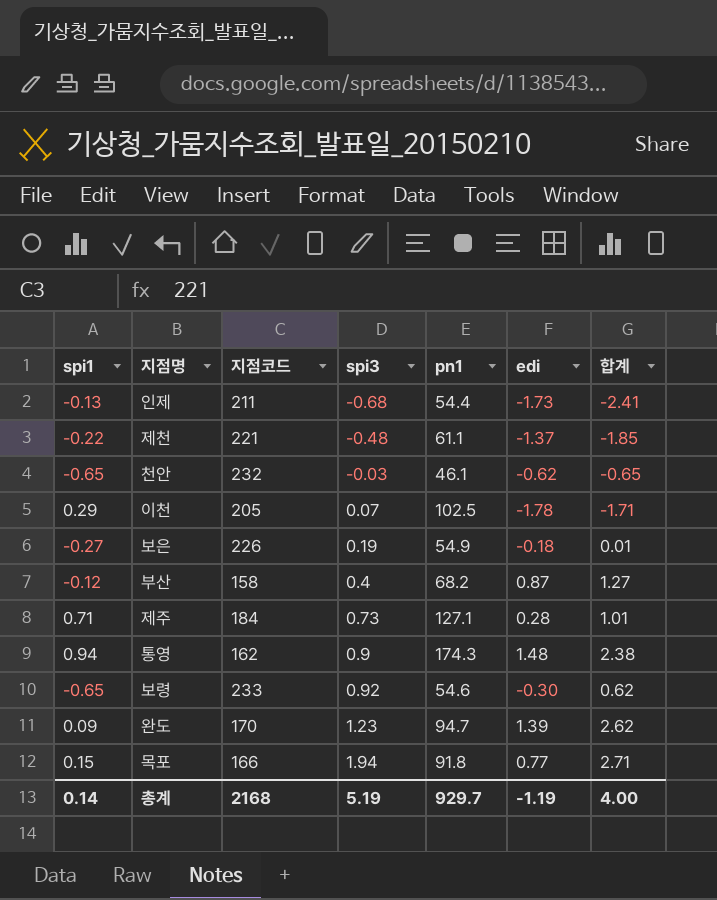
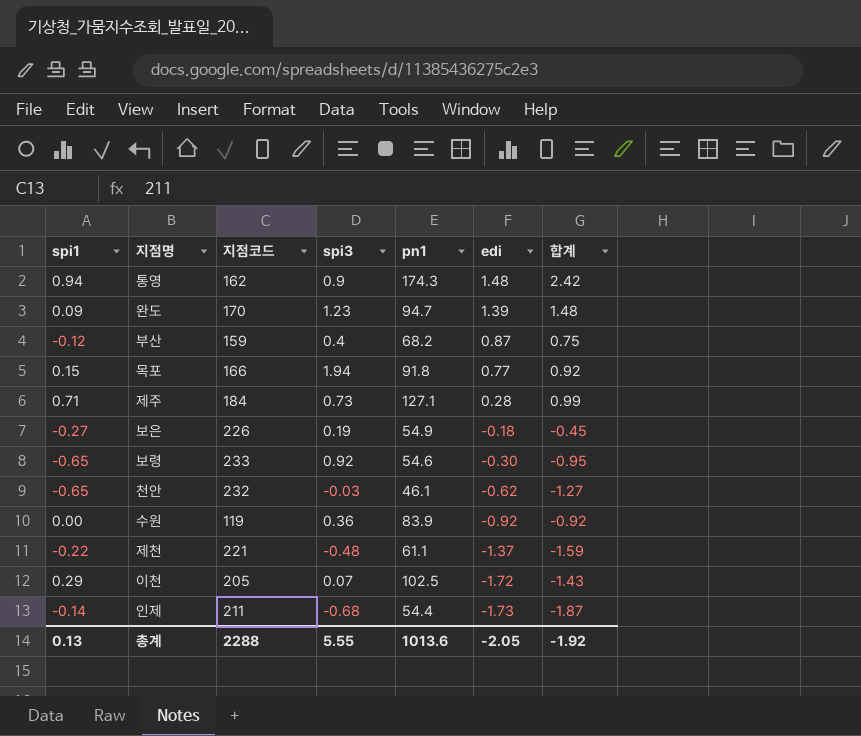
row order: spi3 ascending -> edi descending
column 합계 | formula: [spi3] + [edi] -> [spi1] + [edi]
부산 | 지점코드: 158 -> 159
row 수원: none -> 0.00 | 119 | 0.36 | 83.9 | -0.92 | -0.92
이천 | edi: -1.78 -> -1.72
인제 | spi1: -0.13 -> -0.14
총계 | spi1: 0.14 -> 0.13
총계 | 지점코드: 2168 -> 2288
총계 | spi3: 5.19 -> 5.55
총계 | pn1: 929.7 -> 1013.6
총계 | edi: -1.19 -> -2.05
총계 | 합계: 4.00 -> -1.92

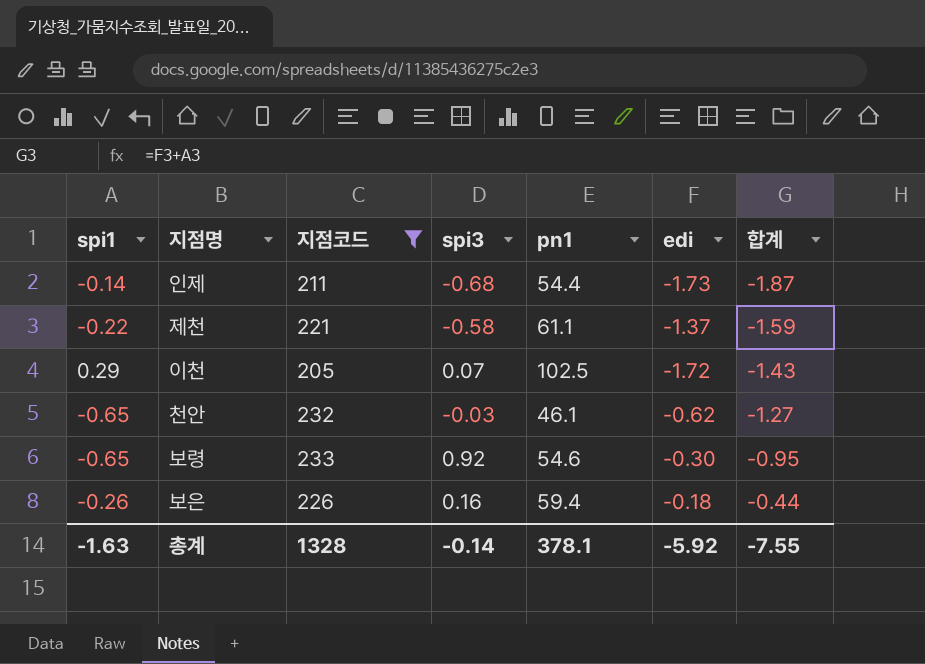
filter: none -> 지점코드 >= 205
row order: edi descending -> 합계 ascending
제천 | spi3: -0.48 -> -0.58
보은 | spi1: -0.27 -> -0.26
보은 | spi3: 0.19 -> 0.16
보은 | pn1: 54.9 -> 59.4
보은 | 합계: -0.45 -> -0.44
총계 | spi1: 0.13 -> -1.63
총계 | 지점코드: 2288 -> 1328
총계 | spi3: 5.55 -> -0.14
총계 | pn1: 1013.6 -> 378.1
총계 | edi: -2.05 -> -5.92
총계 | 합계: -1.92 -> -7.55

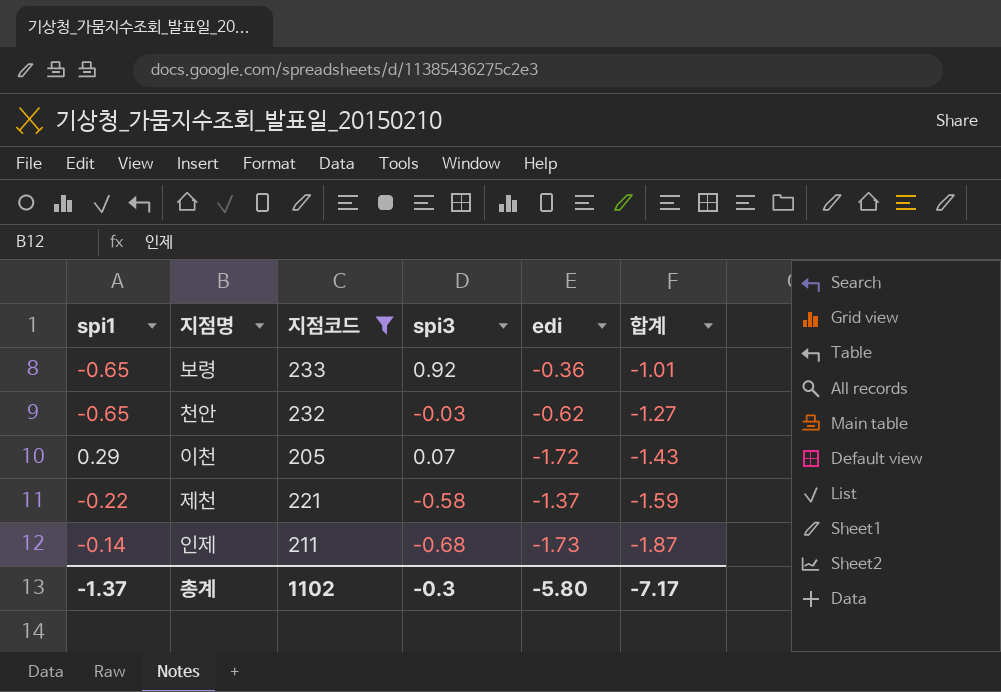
row order: 합계 ascending -> 합계 descending
column pn1 | position: 5 -> none
row 보은: -0.26 | 226 | 0.16 | 59.4 | -0.18 | -0.44 -> none
보령 | edi: -0.30 -> -0.36
보령 | 합계: -0.95 -> -1.01
총계 | spi1: -1.63 -> -1.37
총계 | 지점코드: 1328 -> 1102
총계 | spi3: -0.14 -> -0.3
총계 | edi: -5.92 -> -5.80
총계 | 합계: -7.55 -> -7.17

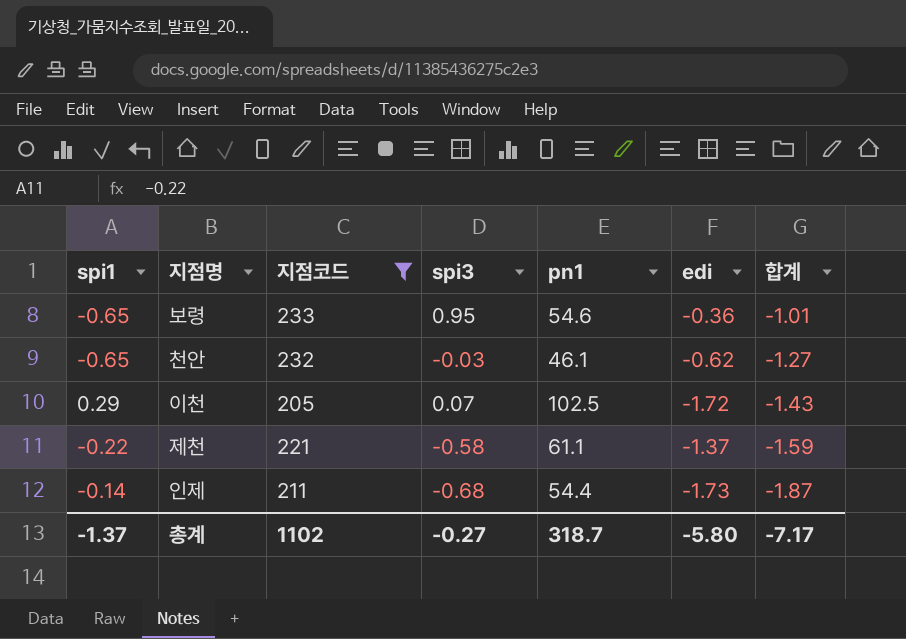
column pn1 | position: none -> 5
보령 | spi3: 0.92 -> 0.95
총계 | spi3: -0.3 -> -0.27

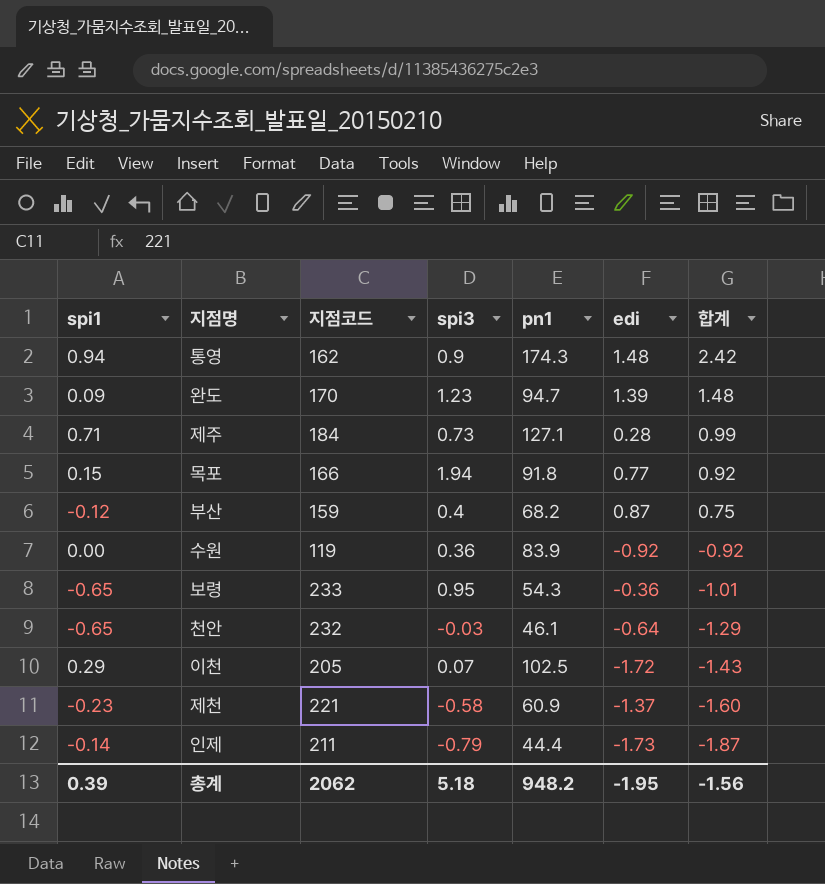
filter: 지점코드 >= 205 -> none
보령 | pn1: 54.6 -> 54.3
천안 | edi: -0.62 -> -0.64
천안 | 합계: -1.27 -> -1.29
제천 | spi1: -0.22 -> -0.23
제천 | pn1: 61.1 -> 60.9
제천 | 합계: -1.59 -> -1.60
인제 | spi3: -0.68 -> -0.79
인제 | pn1: 54.4 -> 44.4
총계 | spi1: -1.37 -> 0.39
총계 | 지점코드: 1102 -> 2062
총계 | spi3: -0.27 -> 5.18
총계 | pn1: 318.7 -> 948.2
총계 | edi: -5.80 -> -1.95
총계 | 합계: -7.17 -> -1.56

